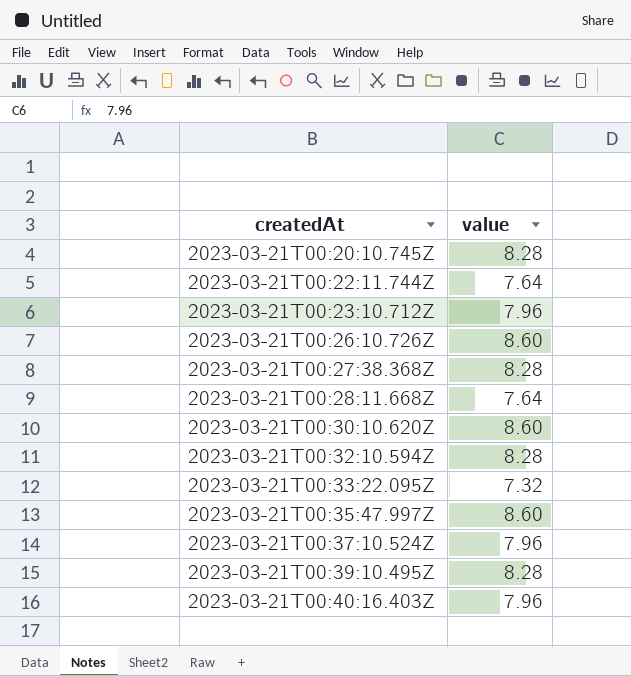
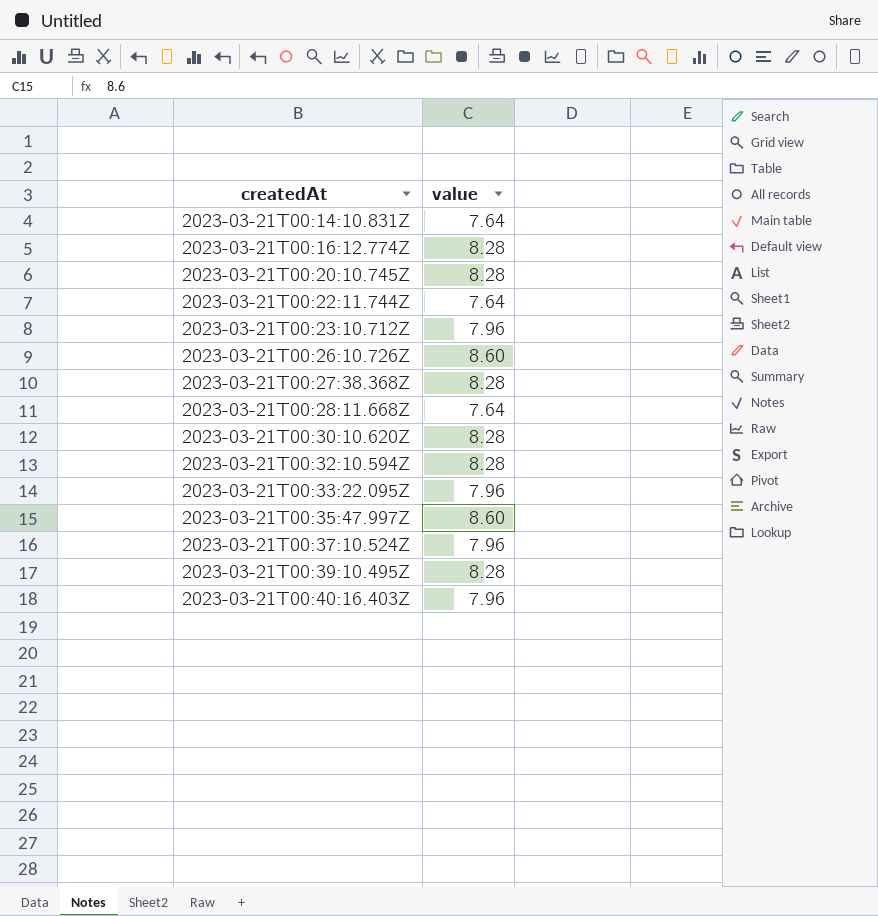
row 2023-03-21T00:14:10.831Z: none -> 7.64
row 2023-03-21T00:16:12.774Z: none -> 8.28
2023-03-21T00:30:10.620Z | value: 8.60 -> 8.28
2023-03-21T00:33:22.095Z | value: 7.32 -> 7.96

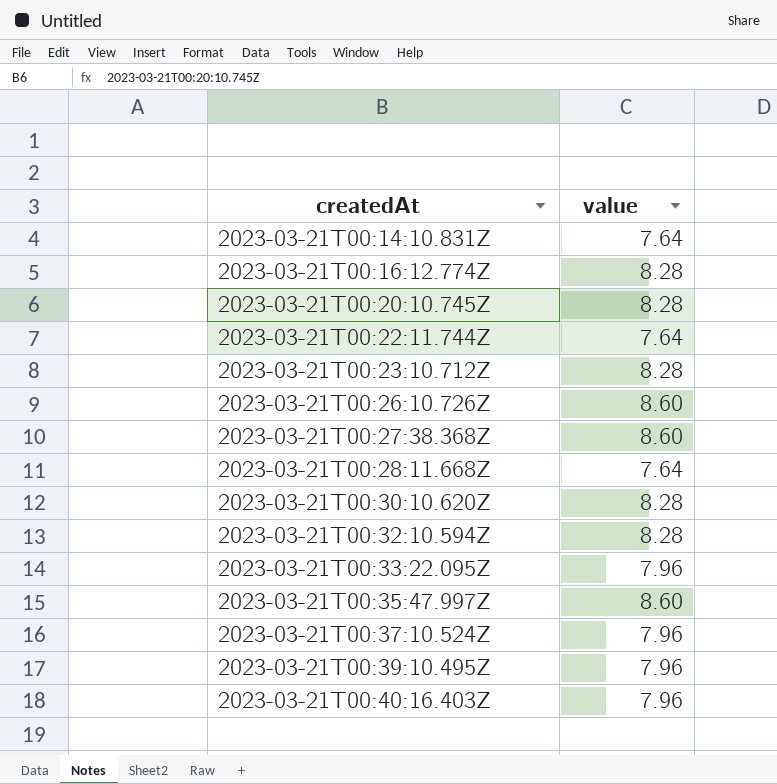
2023-03-21T00:23:10.712Z | value: 7.96 -> 8.28
2023-03-21T00:27:38.368Z | value: 8.28 -> 8.60
2023-03-21T00:39:10.495Z | value: 8.28 -> 7.96

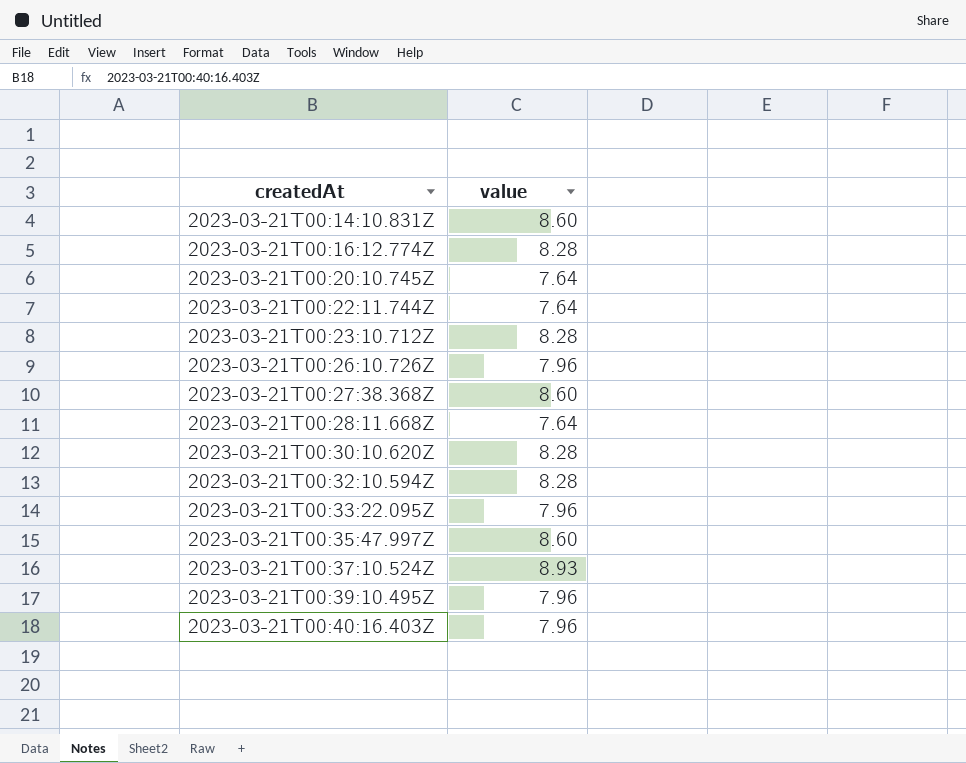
2023-03-21T00:14:10.831Z | value: 7.64 -> 8.60
2023-03-21T00:20:10.745Z | value: 8.28 -> 7.64
2023-03-21T00:26:10.726Z | value: 8.60 -> 7.96
2023-03-21T00:37:10.524Z | value: 7.96 -> 8.93

